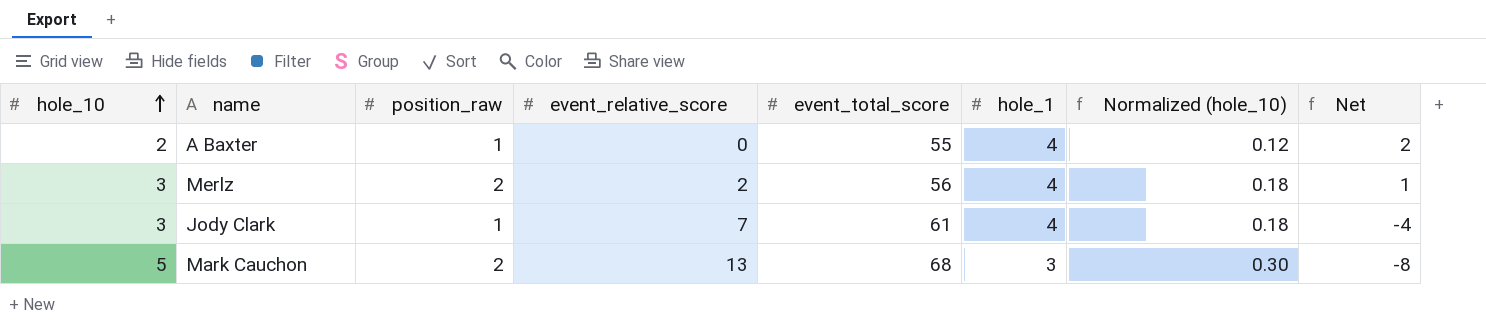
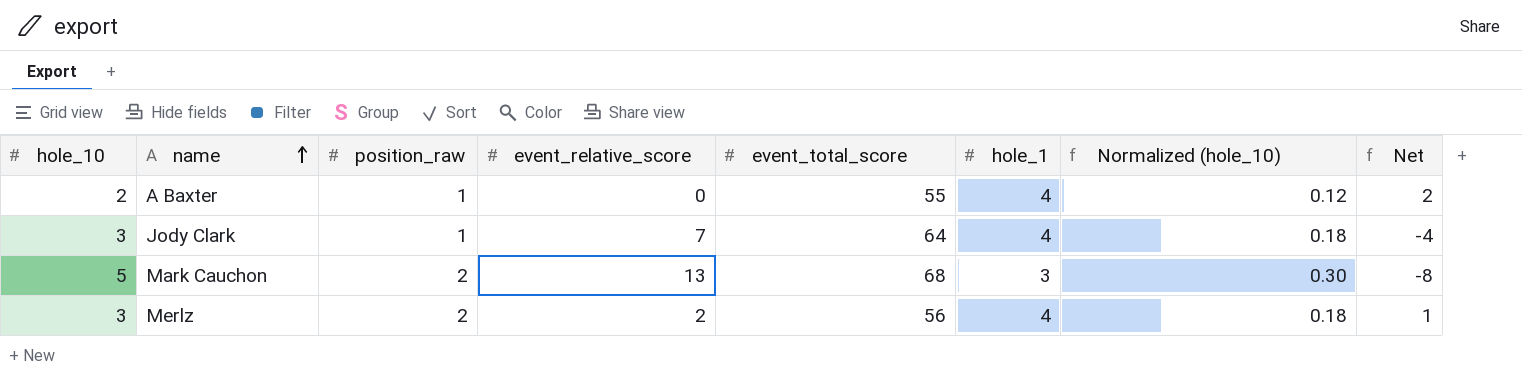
row order: hole_10 ascending -> name ascending
Jody Clark | event_total_score: 61 -> 64

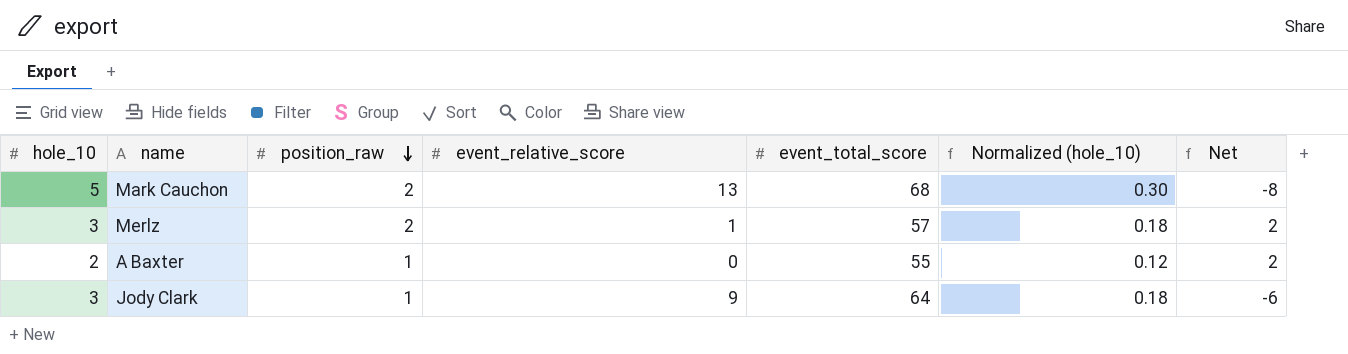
row order: name ascending -> position_raw descending
column hole_1 | position: 6 -> none
Merlz | event_relative_score: 2 -> 1
Merlz | event_total_score: 56 -> 57
Merlz | Net: 1 -> 2
Jody Clark | event_relative_score: 7 -> 9
Jody Clark | Net: -4 -> -6

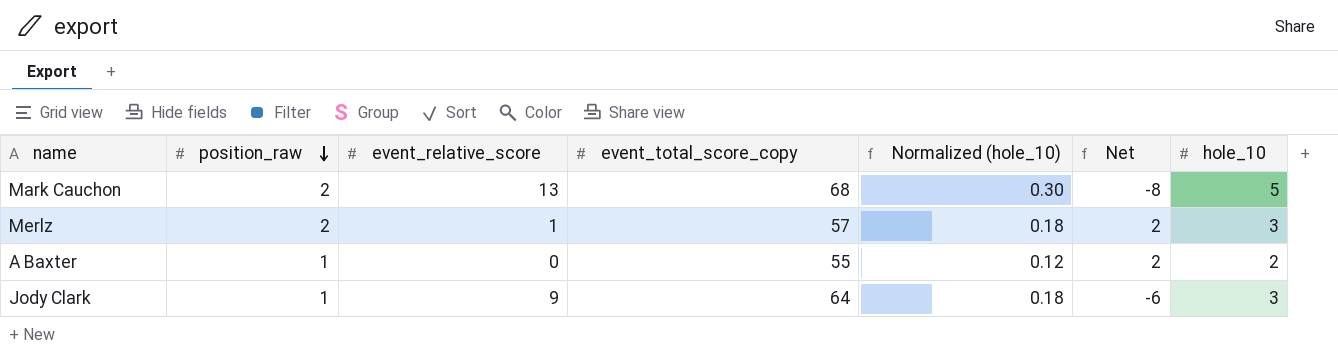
column name: event_total_score -> event_total_score_copy
column hole_10 | position: 1 -> 7

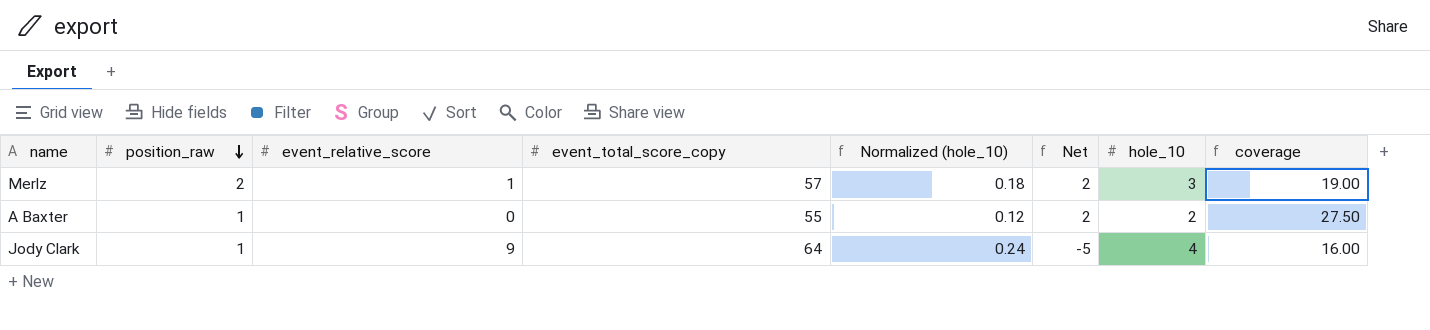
column coverage | formula: none -> [event_total_score_copy] / [hole_10]
row Mark Cauchon: 2 | 13 | 68 | 0.30 | -8 | 5 -> none
Jody Clark | Normalized (hole_10): 0.18 -> 0.24
Jody Clark | Net: -6 -> -5
Jody Clark | hole_10: 3 -> 4

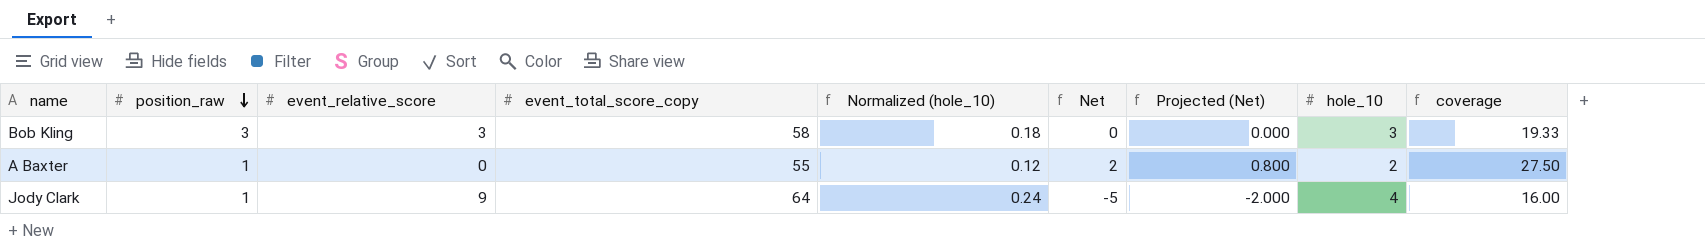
column Projected (Net) | formula: none -> [Net] * 0.4
row Merlz: 2 | 1 | 57 | 0.18 | 2 | 3 | 19.00 -> none
row Bob Kling: none -> 3 | 3 | 58 | 0.18 | 0 | 0.000 | 3 | 19.33

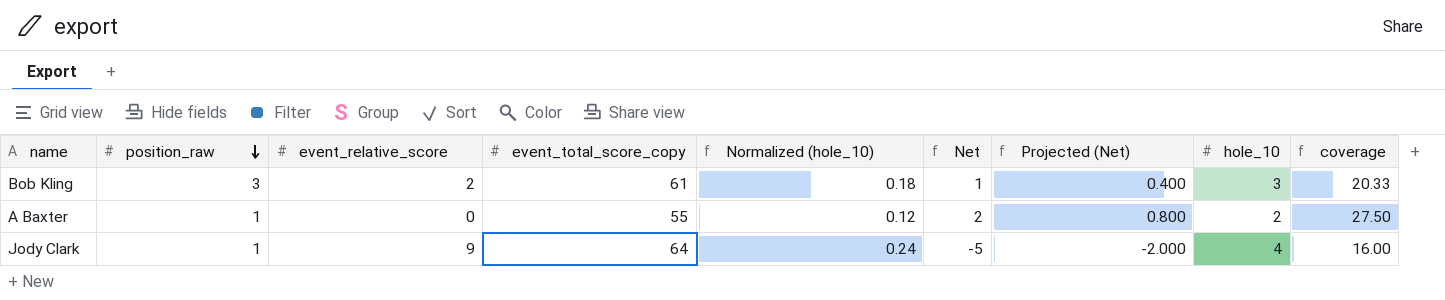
Bob Kling | event_relative_score: 3 -> 2
Bob Kling | event_total_score_copy: 58 -> 61
Bob Kling | Net: 0 -> 1
Bob Kling | Projected (Net): 0.000 -> 0.400
Bob Kling | coverage: 19.33 -> 20.33

